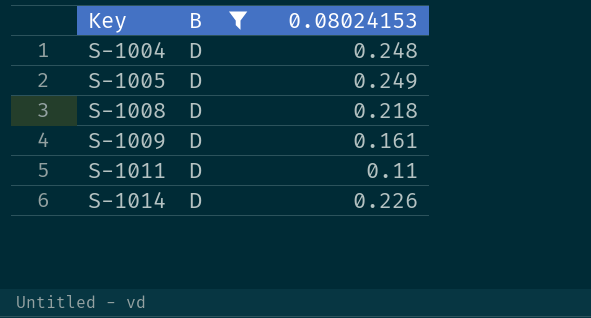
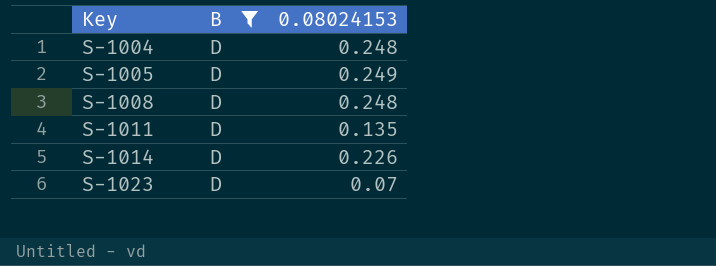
row S-1009: D | 0.161 -> none
S-1008 | 0.08024153: 0.218 -> 0.248
S-1011 | 0.08024153: 0.11 -> 0.135
row S-1023: none -> D | 0.07

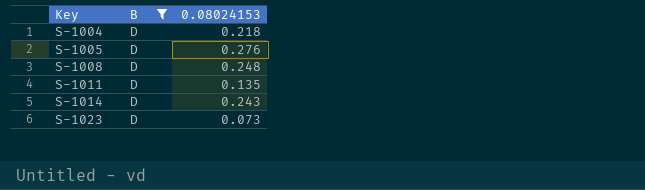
S-1004 | 0.08024153: 0.248 -> 0.218
S-1005 | 0.08024153: 0.249 -> 0.276
S-1014 | 0.08024153: 0.226 -> 0.243
S-1023 | 0.08024153: 0.07 -> 0.073

